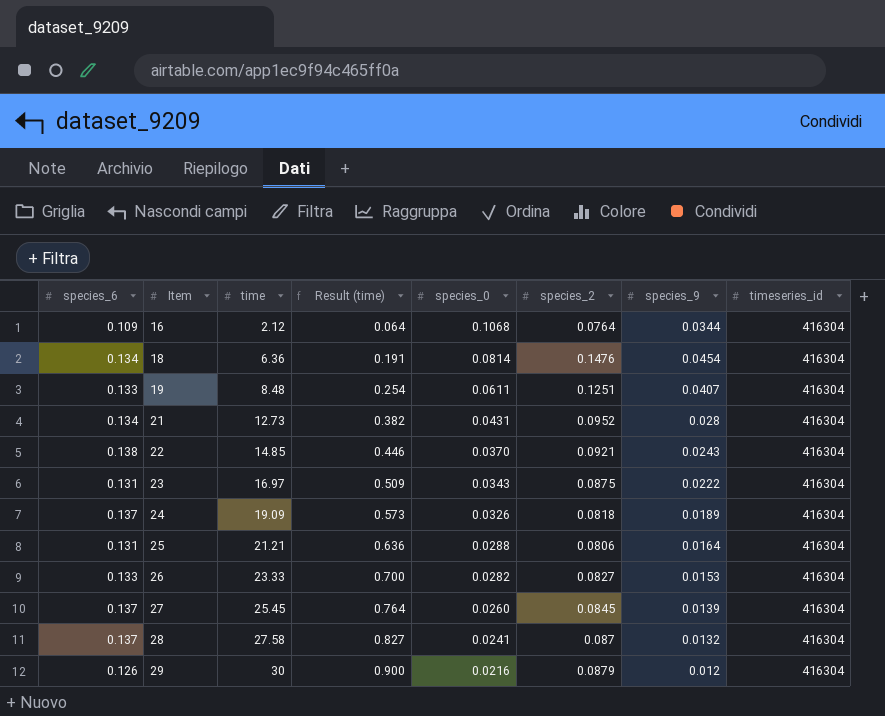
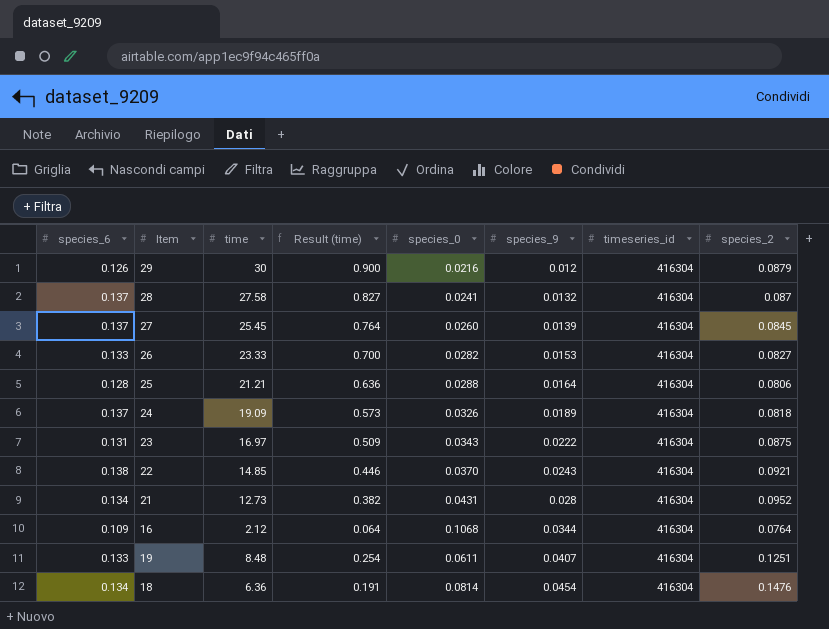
row order: Item ascending -> species_9 ascending
column species_2 | position: 6 -> 8
25 | species_6: 0.131 -> 0.128

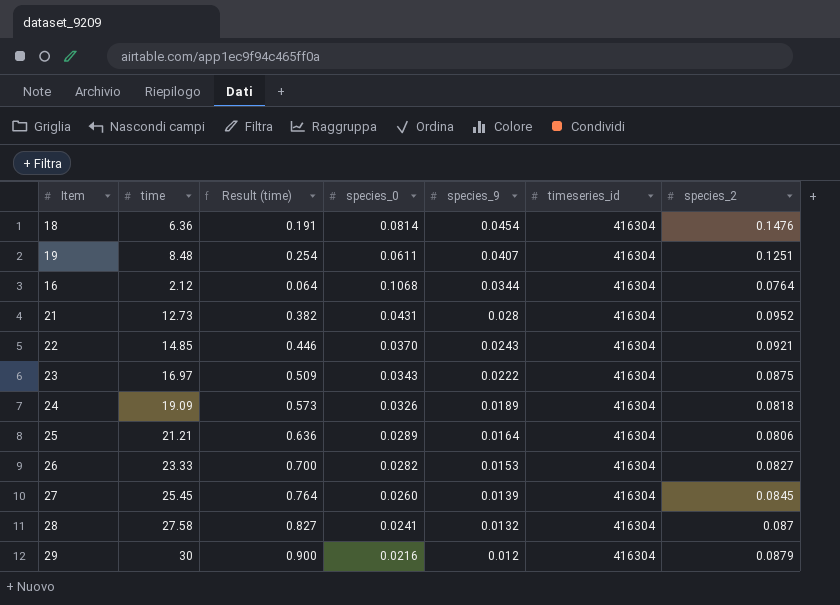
row order: species_9 ascending -> species_9 descending
column species_6 | position: 1 -> none
25 | species_0: 0.0288 -> 0.0289

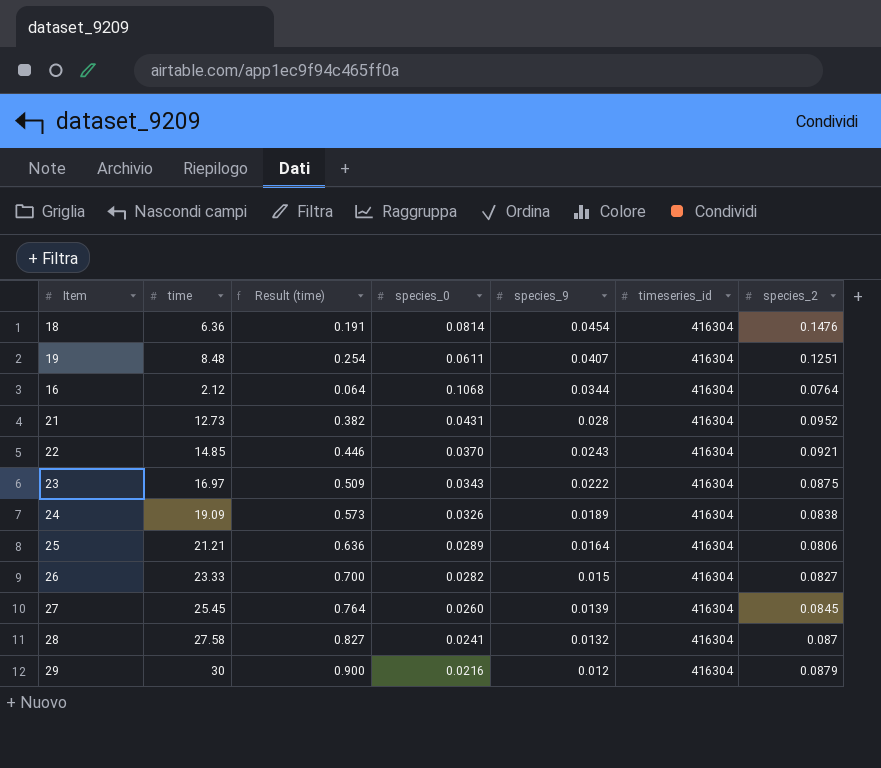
24 | species_2: 0.0818 -> 0.0838
26 | species_9: 0.0153 -> 0.015

